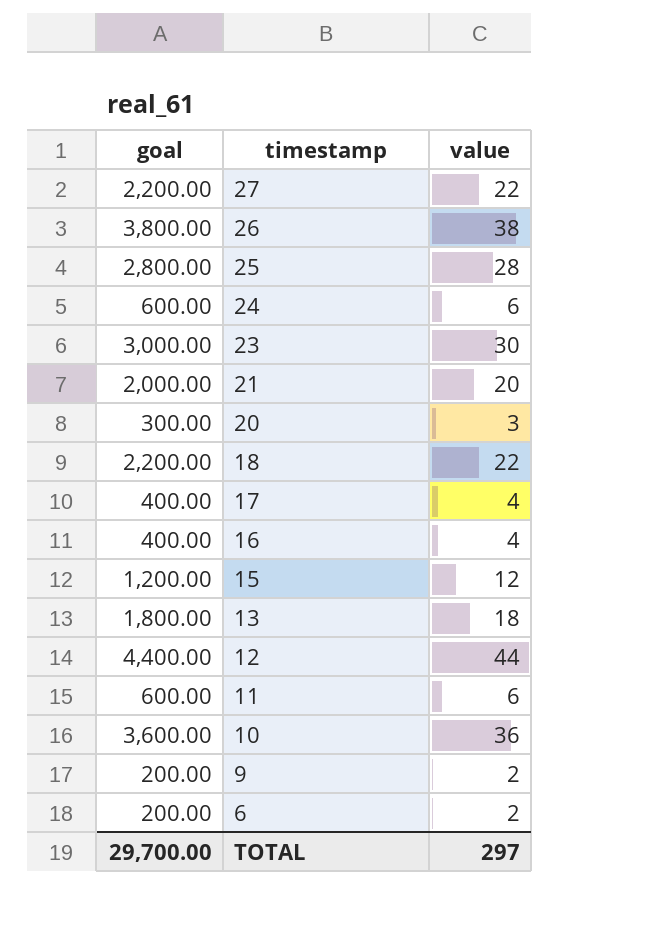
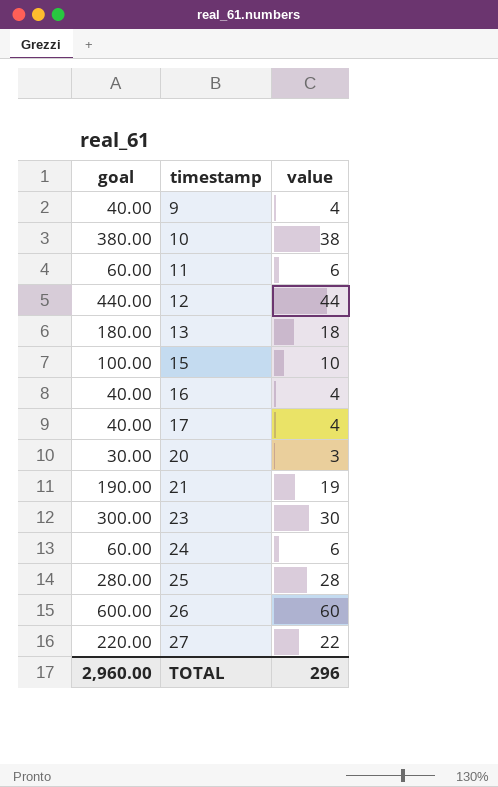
row order: timestamp descending -> timestamp ascending
column goal | formula: [value] * 100 -> [value] * 10
row 18: 2,200.00 | 22 -> none
row 6: 200.00 | 2 -> none
9 | value: 2 -> 4
10 | value: 36 -> 38
15 | value: 12 -> 10
21 | value: 20 -> 19
26 | value: 38 -> 60
TOTAL | goal: 29,700.00 -> 2,960.00
TOTAL | value: 297 -> 296

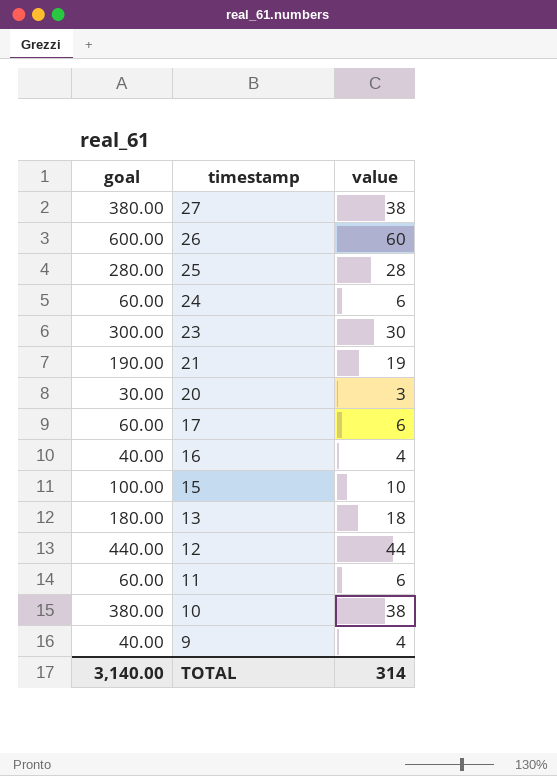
row order: timestamp ascending -> timestamp descending
27 | goal: 220.00 -> 380.00
27 | value: 22 -> 38
17 | goal: 40.00 -> 60.00
17 | value: 4 -> 6
TOTAL | goal: 2,960.00 -> 3,140.00
TOTAL | value: 296 -> 314

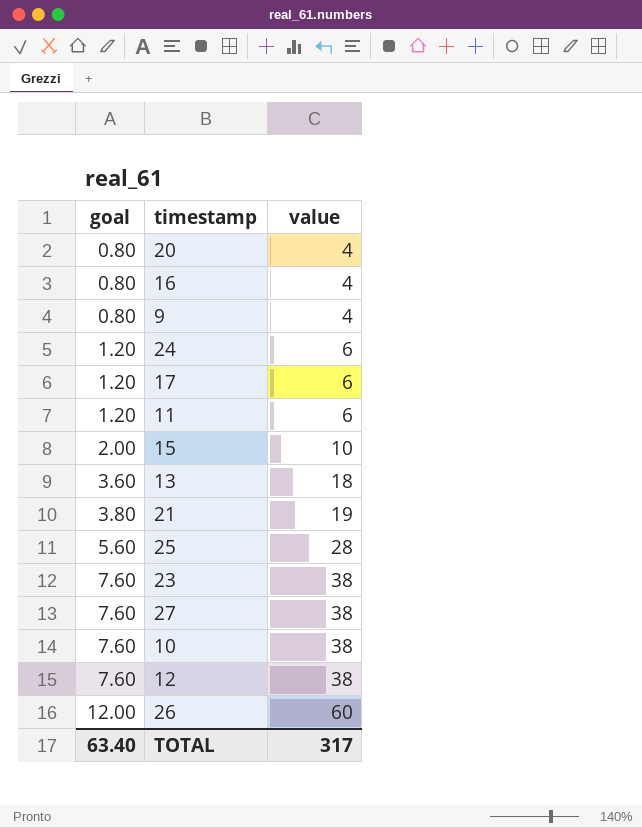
row order: timestamp descending -> goal ascending
column goal | formula: [value] * 10 -> [value] * 0.2
20 | value: 3 -> 4
23 | value: 30 -> 38
12 | value: 44 -> 38
TOTAL | goal: 3,140.00 -> 63.40
TOTAL | value: 314 -> 317

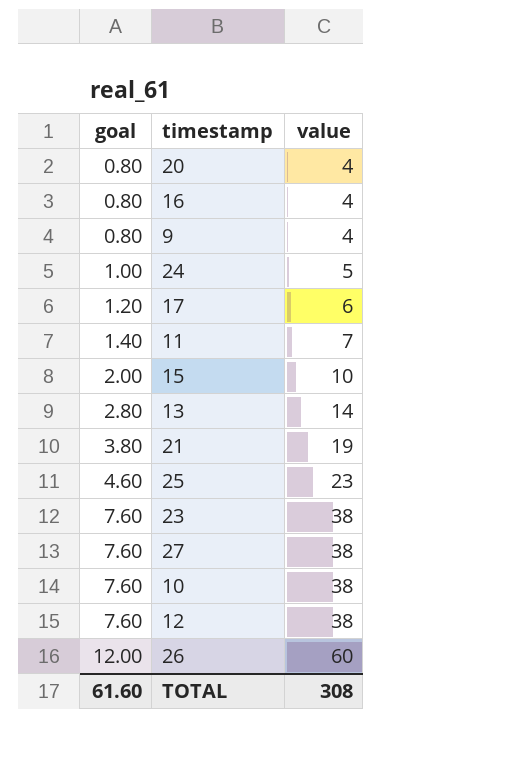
24 | goal: 1.20 -> 1.00
24 | value: 6 -> 5
11 | goal: 1.20 -> 1.40
11 | value: 6 -> 7
13 | goal: 3.60 -> 2.80
13 | value: 18 -> 14
25 | goal: 5.60 -> 4.60
25 | value: 28 -> 23
TOTAL | goal: 63.40 -> 61.60
TOTAL | value: 317 -> 308

